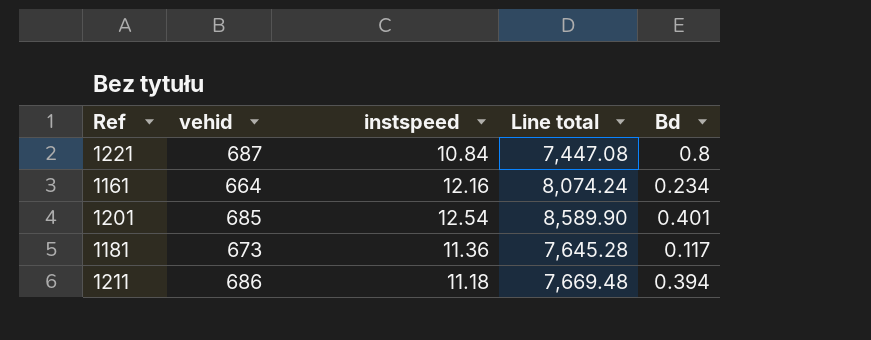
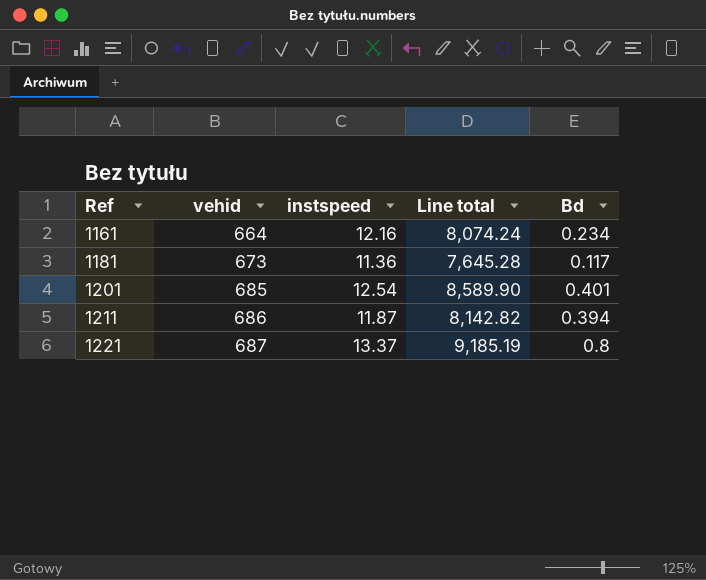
row order: none -> Ref ascending
1211 | instspeed: 11.18 -> 11.87
1211 | Line total: 7,669.48 -> 8,142.82
1221 | instspeed: 10.84 -> 13.37
1221 | Line total: 7,447.08 -> 9,185.19

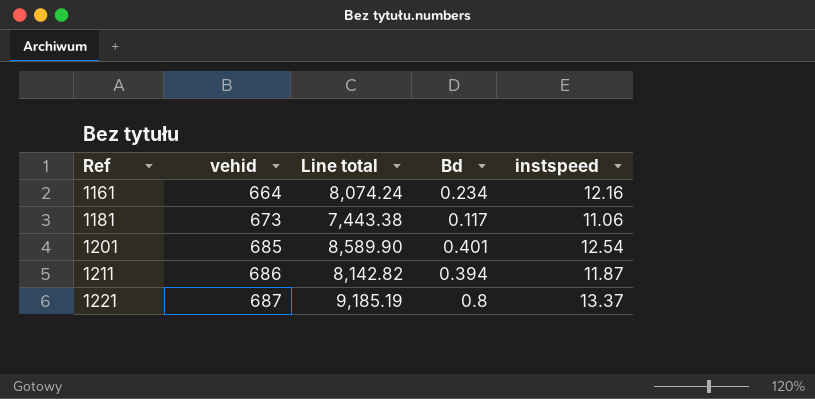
column instspeed | position: 3 -> 5
1181 | Line total: 7,645.28 -> 7,443.38
1181 | instspeed: 11.36 -> 11.06

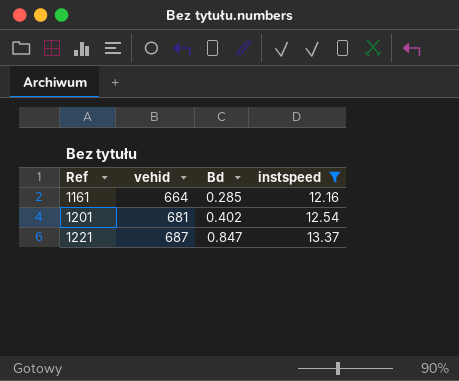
filter: none -> instspeed >= 12.16
column Line total | formula: [vehid] * [instspeed] -> none
1161 | Bd: 0.234 -> 0.285
1201 | vehid: 685 -> 681
1201 | Bd: 0.401 -> 0.402
1221 | Bd: 0.8 -> 0.847

